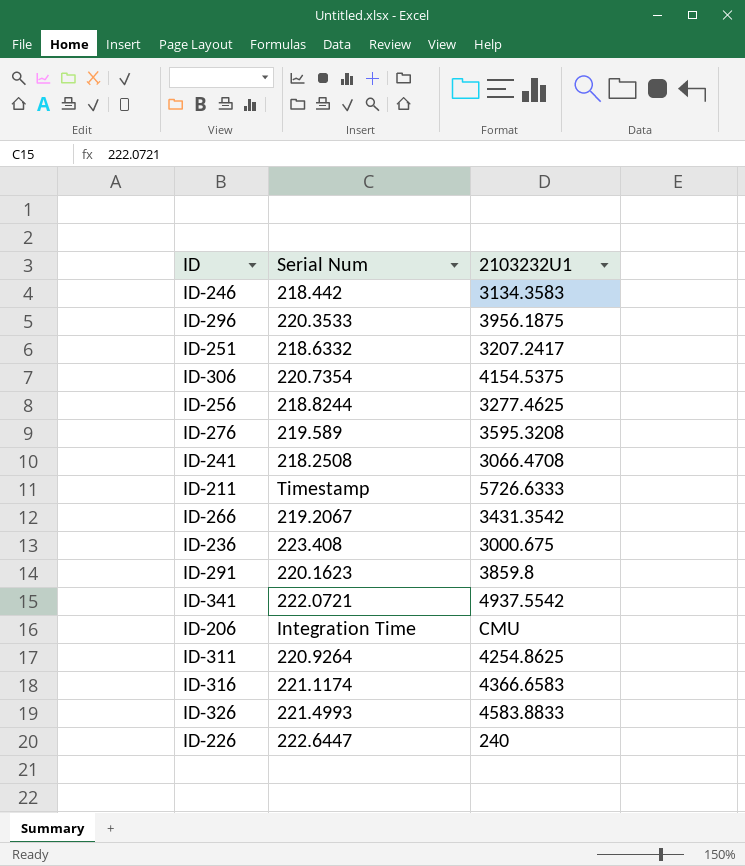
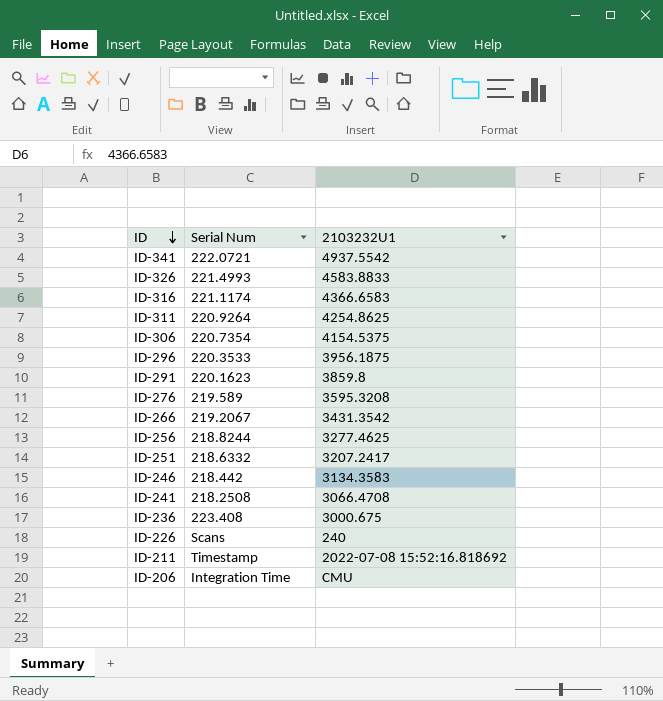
row order: none -> ID descending
ID-226 | Serial Num: 222.6447 -> Scans
ID-211 | 2103232U1: 5726.6333 -> 2022-07-08 15:52:16.818692

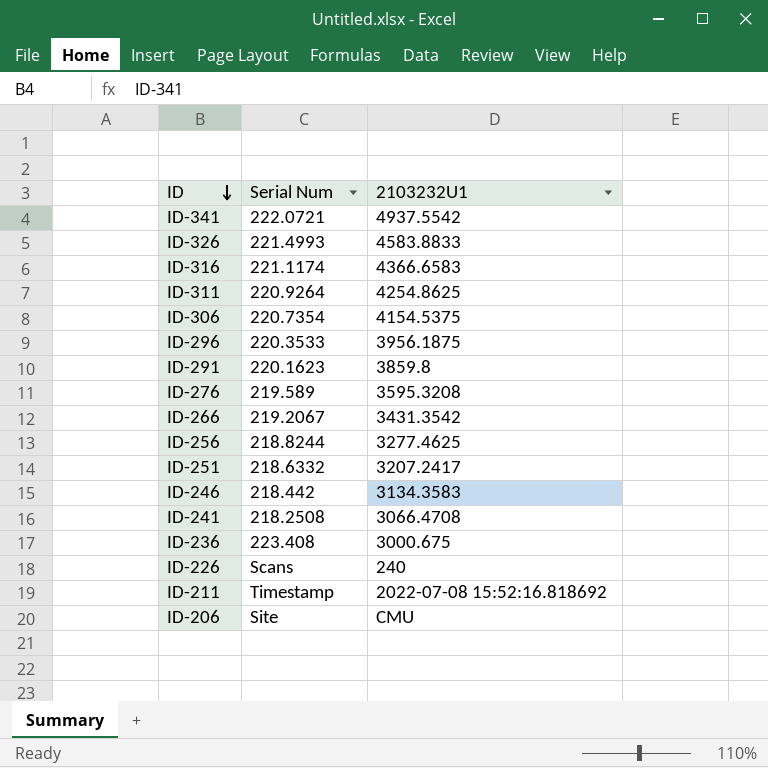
ID-206 | Serial Num: Integration Time -> Site

